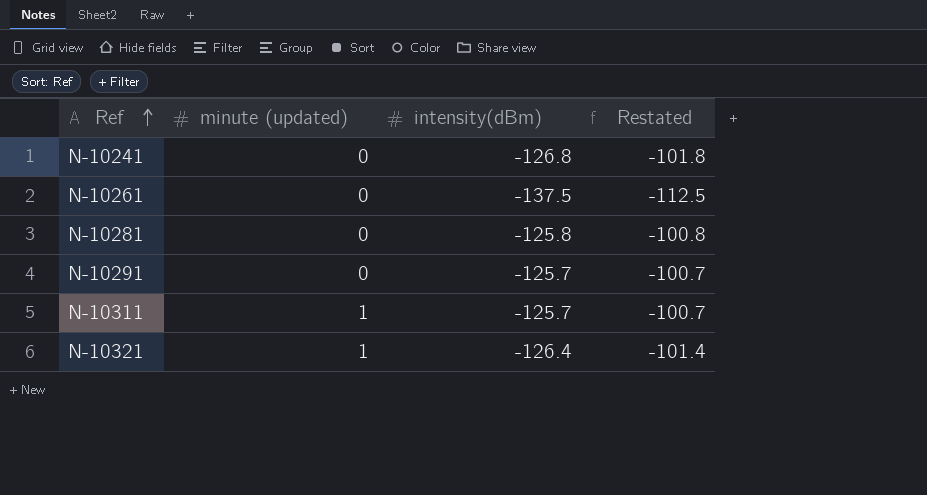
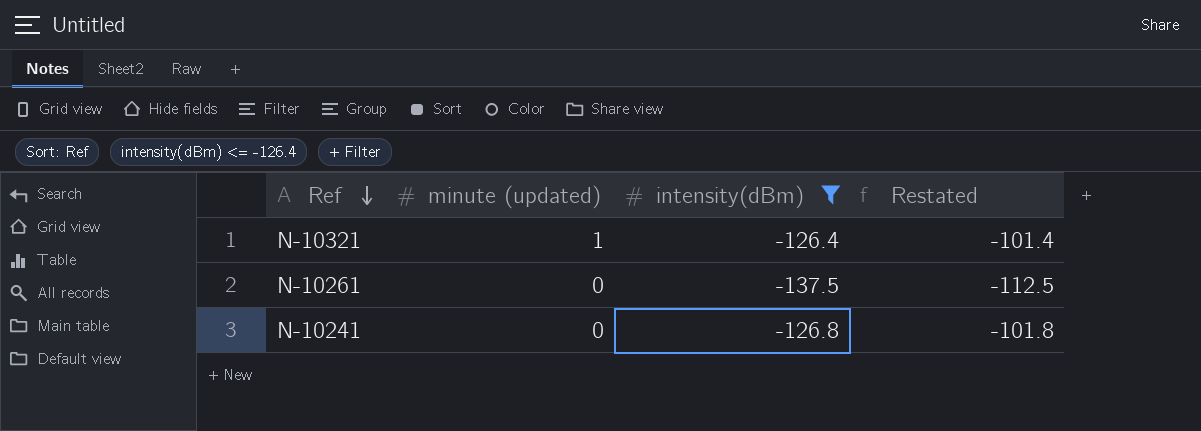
filter: none -> intensity(dBm) <= -126.4
row order: Ref ascending -> Ref descending

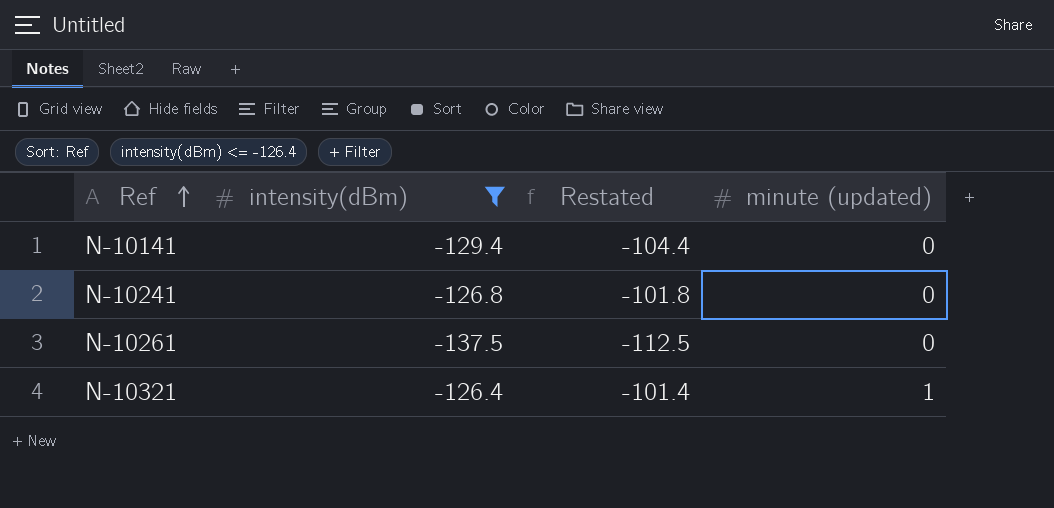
row order: Ref descending -> Ref ascending
column minute (updated) | position: 2 -> 4
row N-10141: none -> -129.4 | -104.4 | 0

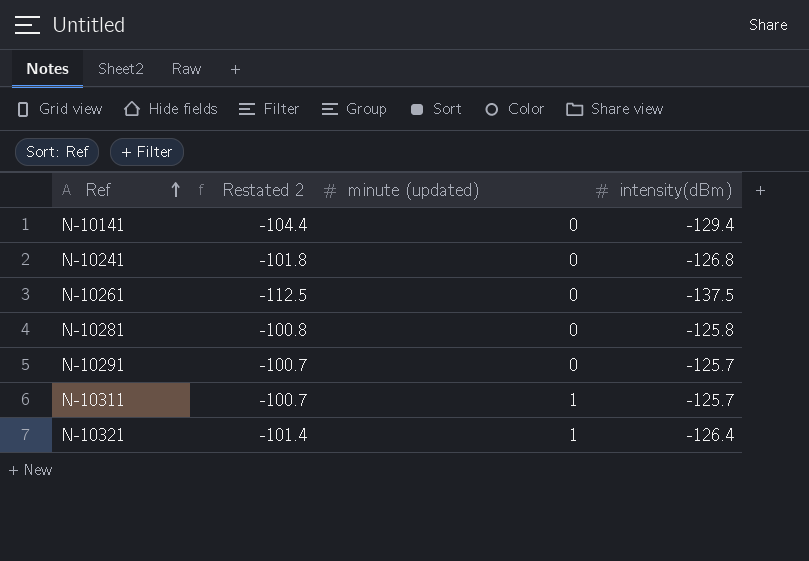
filter: intensity(dBm) <= -126.4 -> none
column name: Restated -> Restated 2
column intensity(dBm) | position: 2 -> 4

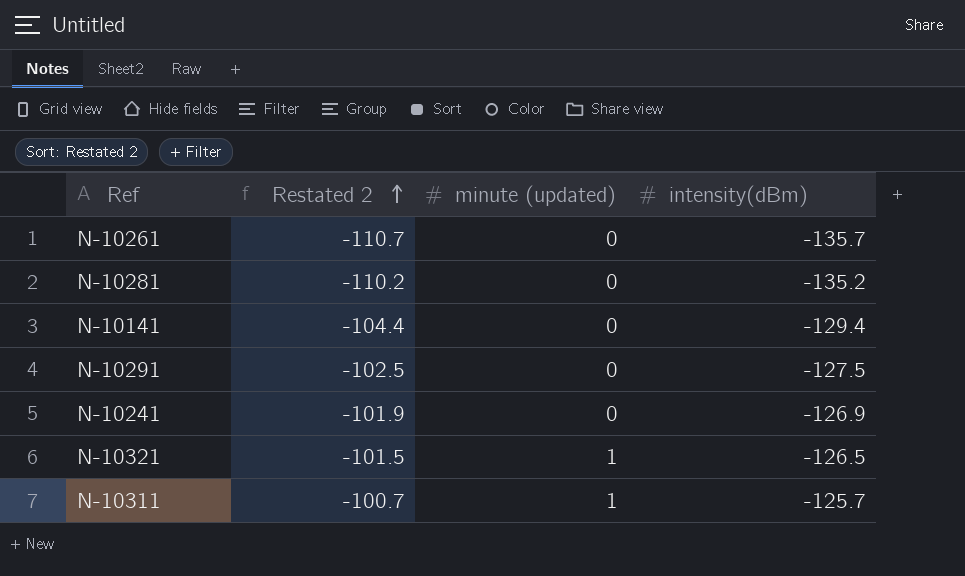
row order: Ref ascending -> Restated 2 ascending
N-10261 | Restated 2: -112.5 -> -110.7
N-10261 | intensity(dBm): -137.5 -> -135.7
N-10281 | Restated 2: -100.8 -> -110.2
N-10281 | intensity(dBm): -125.8 -> -135.2
N-10291 | Restated 2: -100.7 -> -102.5
N-10291 | intensity(dBm): -125.7 -> -127.5
N-10241 | Restated 2: -101.8 -> -101.9
N-10241 | intensity(dBm): -126.8 -> -126.9
N-10321 | Restated 2: -101.4 -> -101.5
N-10321 | intensity(dBm): -126.4 -> -126.5

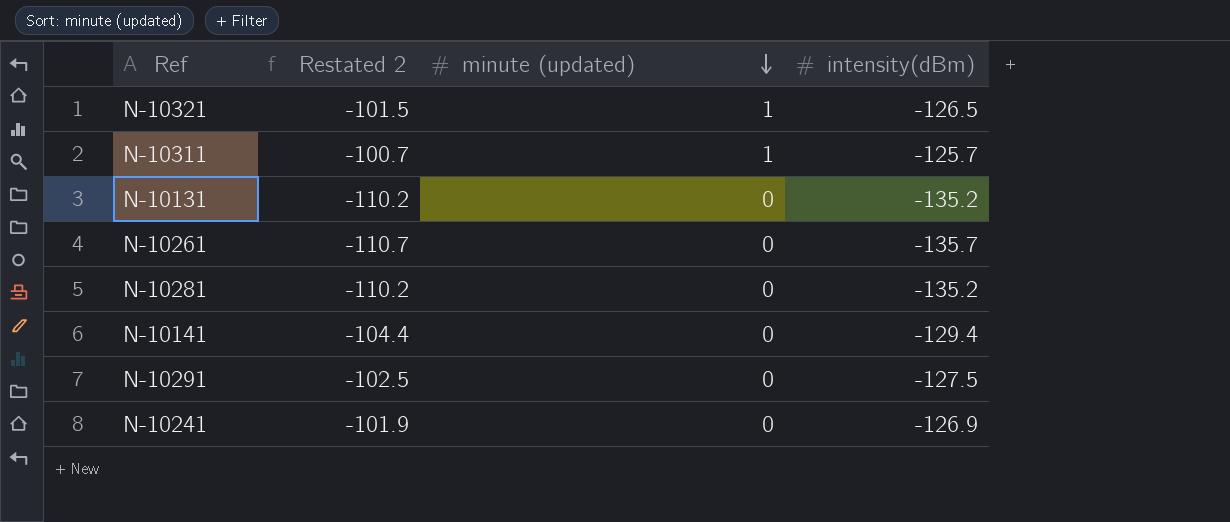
row order: Restated 2 ascending -> minute (updated) descending
row N-10131: none -> -110.2 | 0 | -135.2

